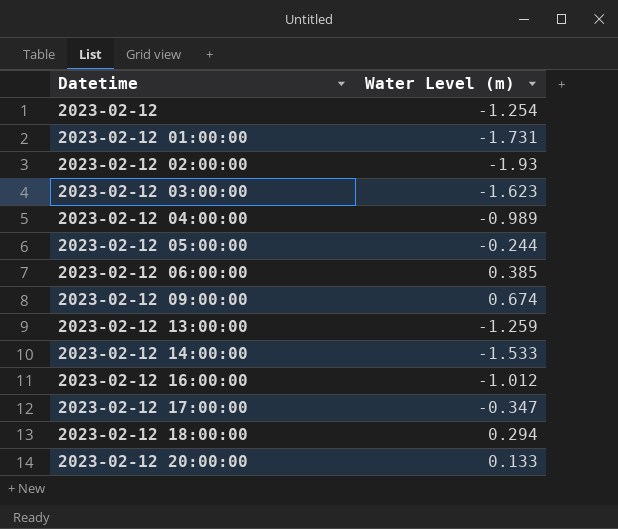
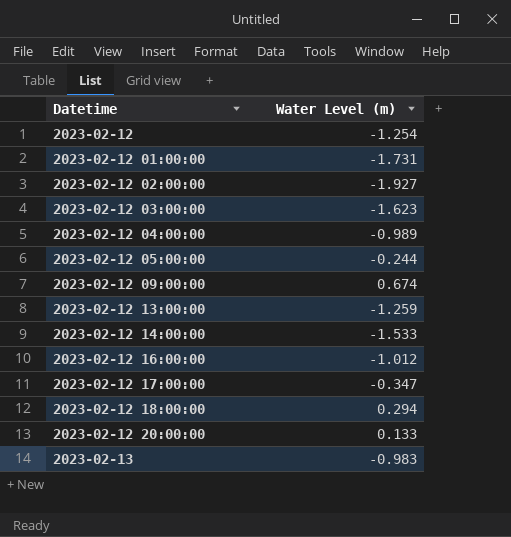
row 2023-02-12 06:00:00: 0.385 -> none
2023-02-12 02:00:00 | Water Level (m): -1.93 -> -1.927
row 2023-02-13: none -> -0.983

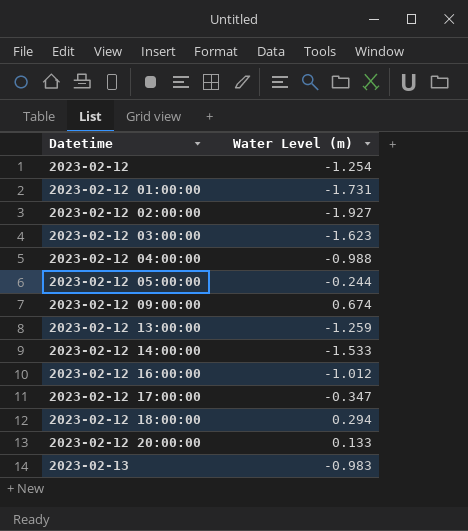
2023-02-12 04:00:00 | Water Level (m): -0.989 -> -0.988

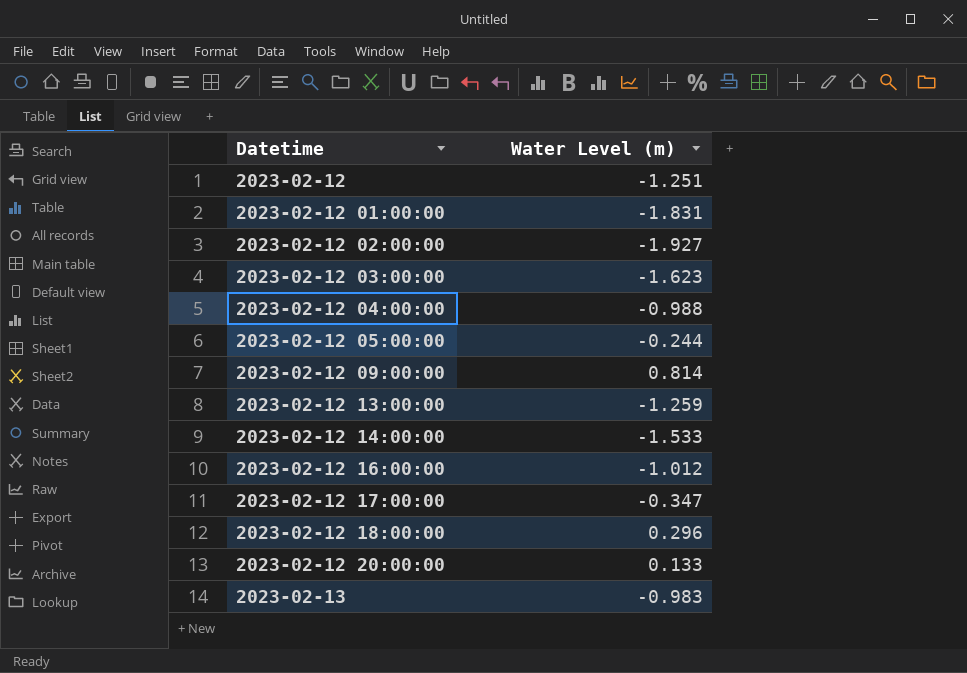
2023-02-12 | Water Level (m): -1.254 -> -1.251
2023-02-12 01:00:00 | Water Level (m): -1.731 -> -1.831
2023-02-12 09:00:00 | Water Level (m): 0.674 -> 0.814
2023-02-12 18:00:00 | Water Level (m): 0.294 -> 0.296

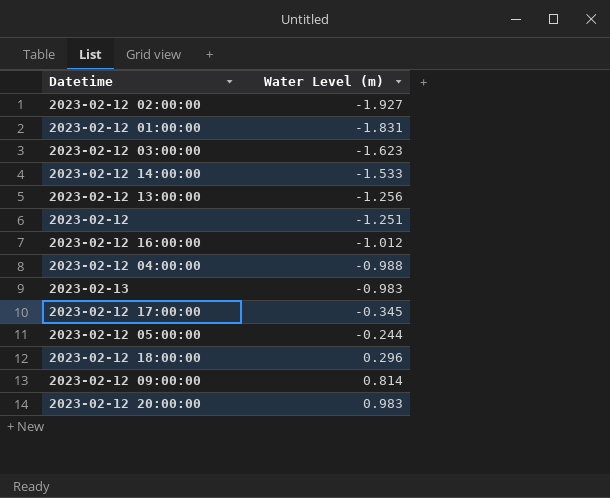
row order: Datetime ascending -> Water Level (m) ascending
2023-02-12 13:00:00 | Water Level (m): -1.259 -> -1.256
2023-02-12 17:00:00 | Water Level (m): -0.347 -> -0.345
2023-02-12 20:00:00 | Water Level (m): 0.133 -> 0.983

